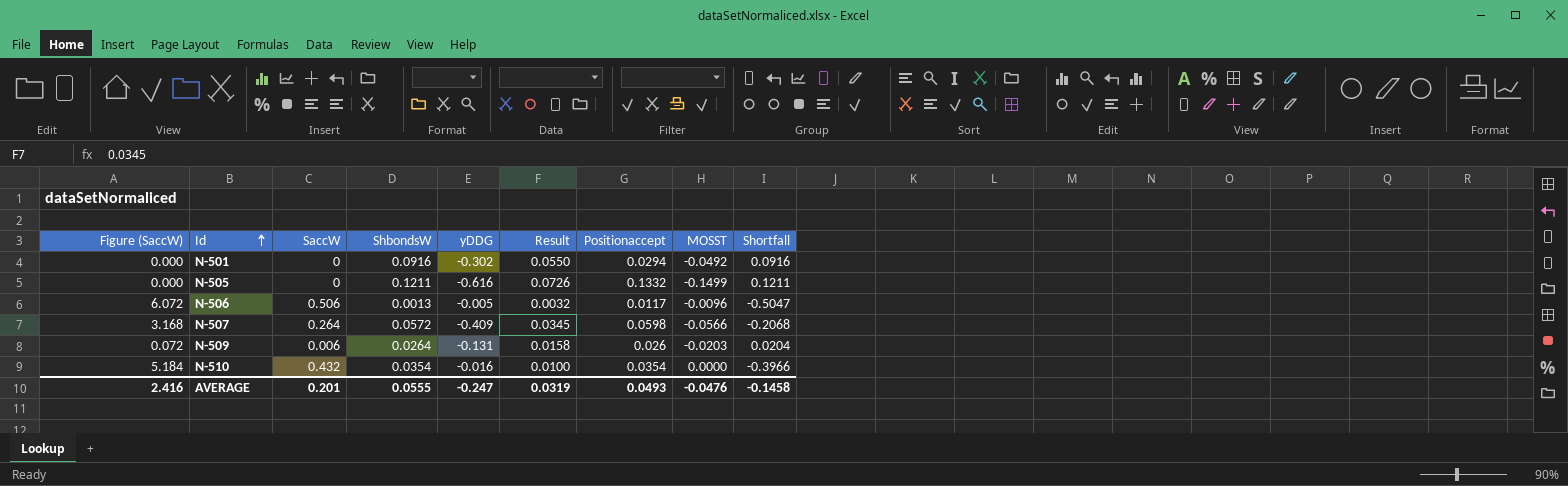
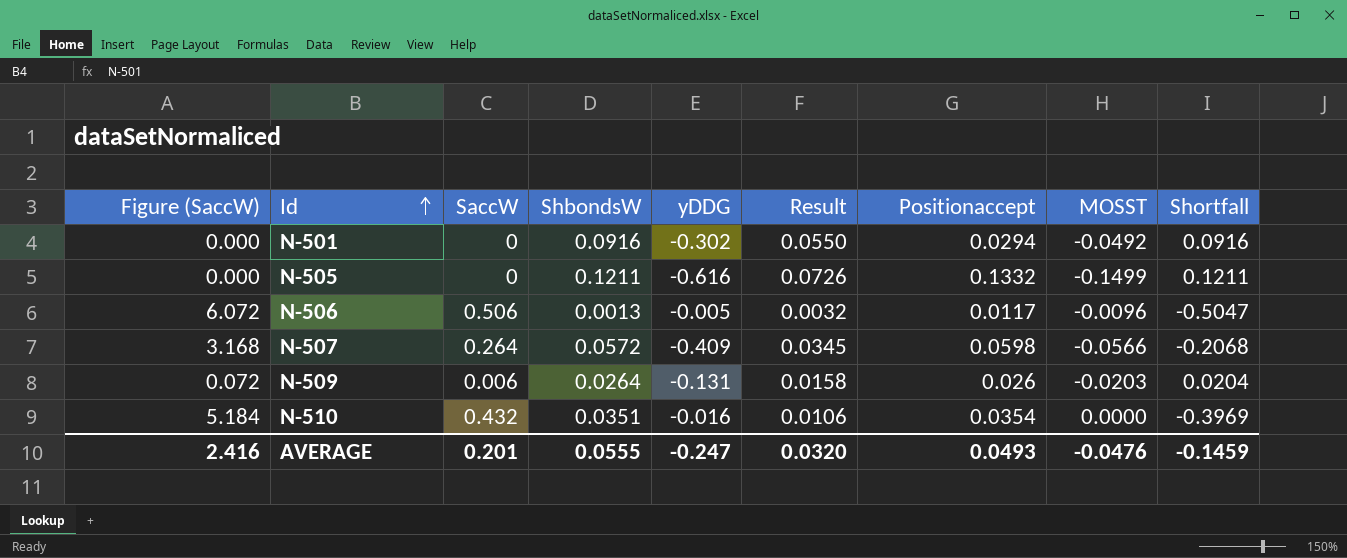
N-510 | ShbondsW: 0.0354 -> 0.0351
N-510 | Result: 0.0100 -> 0.0106
N-510 | Shortfall: -0.3966 -> -0.3969
AVERAGE | Result: 0.0319 -> 0.0320
AVERAGE | Shortfall: -0.1458 -> -0.1459

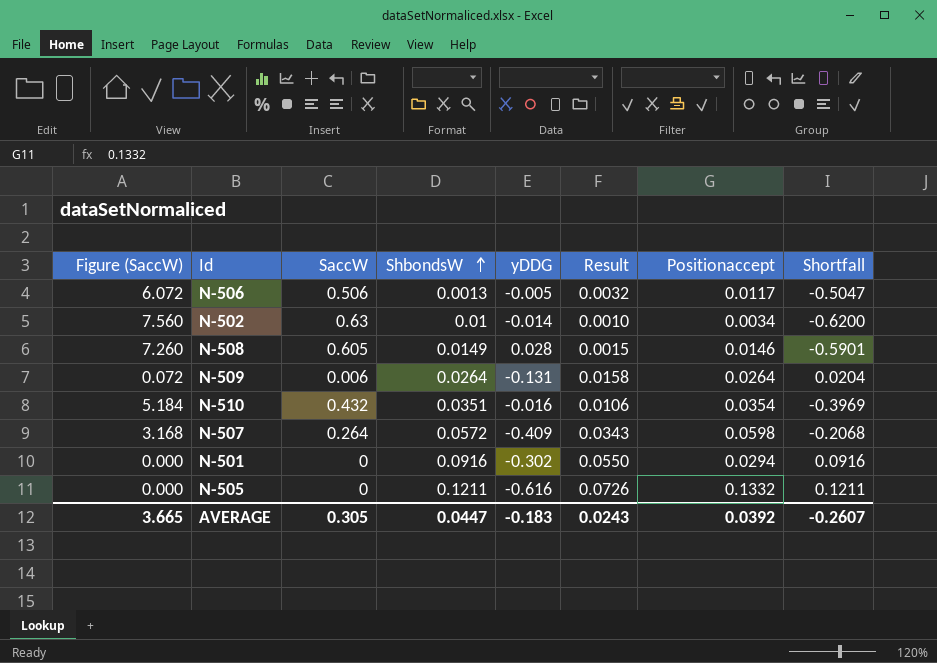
row order: Id ascending -> ShbondsW ascending
column MOSST | position: 8 -> none
row N-502: none -> 7.560 | 0.63 | 0.01 | -0.014 | 0.0010 | 0.0034 | -0.6200
row N-508: none -> 7.260 | 0.605 | 0.0149 | 0.028 | 0.0015 | 0.0146 | -0.5901
N-509 | Positionaccept: 0.026 -> 0.0264
N-507 | Result: 0.0345 -> 0.0343
AVERAGE | Figure (SaccW): 2.416 -> 3.665
AVERAGE | SaccW: 0.201 -> 0.305
AVERAGE | ShbondsW: 0.0555 -> 0.0447
AVERAGE | yDDG: -0.247 -> -0.183
AVERAGE | Result: 0.0320 -> 0.0243
AVERAGE | Positionaccept: 0.0493 -> 0.0392
AVERAGE | Shortfall: -0.1459 -> -0.2607

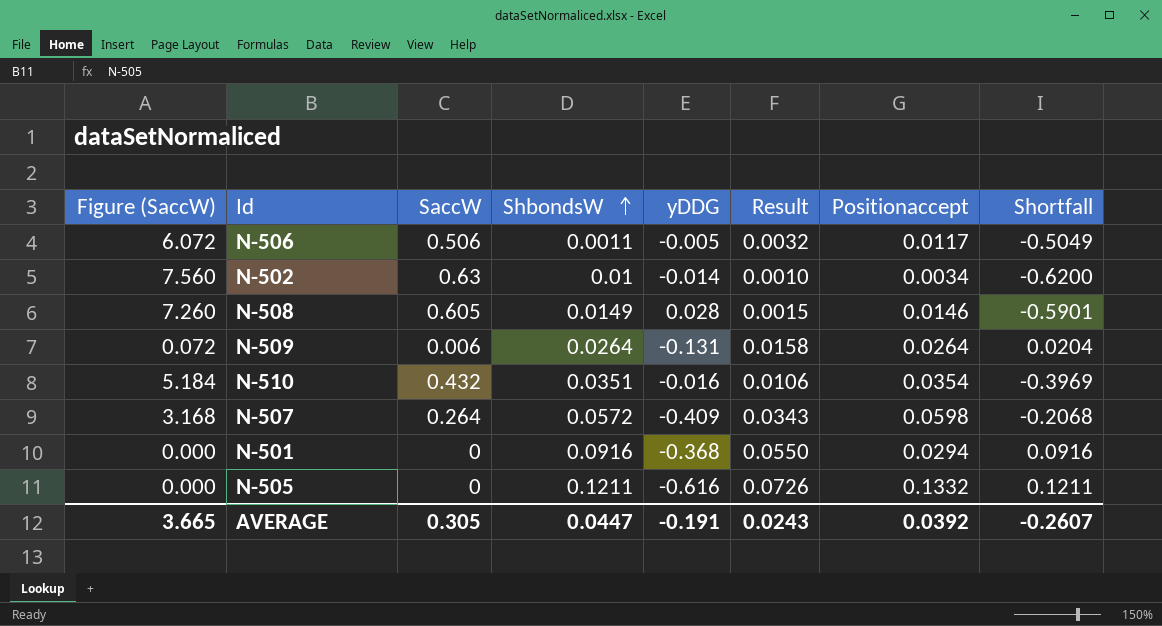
N-506 | ShbondsW: 0.0013 -> 0.0011
N-506 | Shortfall: -0.5047 -> -0.5049
N-501 | yDDG: -0.302 -> -0.368
AVERAGE | yDDG: -0.183 -> -0.191

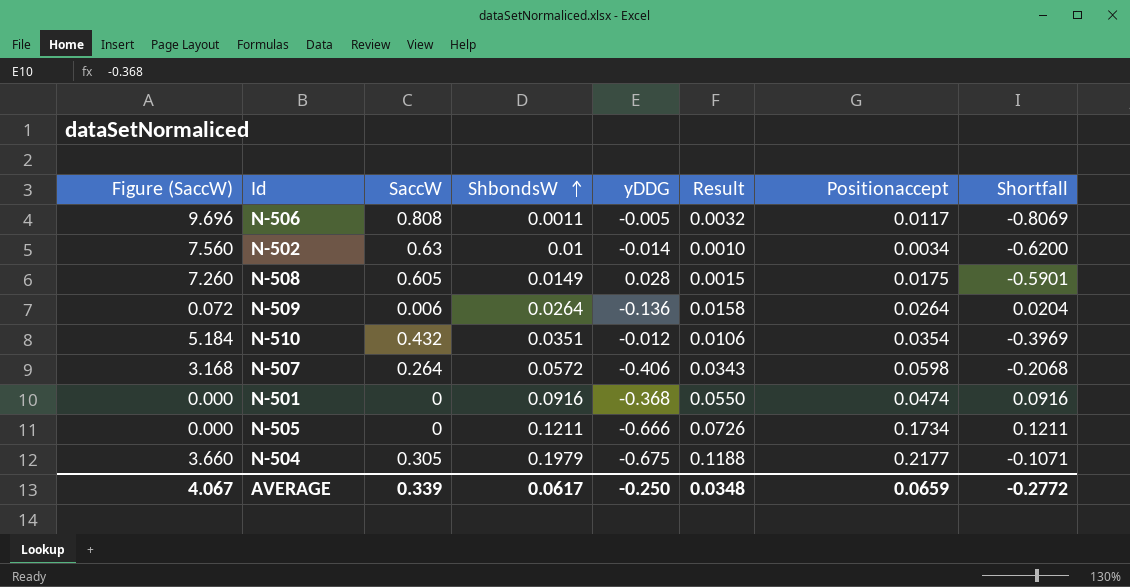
N-506 | Figure (SaccW): 6.072 -> 9.696
N-506 | SaccW: 0.506 -> 0.808
N-506 | Shortfall: -0.5049 -> -0.8069
N-508 | Positionaccept: 0.0146 -> 0.0175
N-509 | yDDG: -0.131 -> -0.136
N-510 | yDDG: -0.016 -> -0.012
N-507 | yDDG: -0.409 -> -0.406
N-501 | Positionaccept: 0.0294 -> 0.0474
N-505 | yDDG: -0.616 -> -0.666
N-505 | Positionaccept: 0.1332 -> 0.1734
row N-504: none -> 3.660 | 0.305 | 0.1979 | -0.675 | 0.1188 | 0.2177 | -0.1071
AVERAGE | Figure (SaccW): 3.665 -> 4.067
AVERAGE | SaccW: 0.305 -> 0.339
AVERAGE | ShbondsW: 0.0447 -> 0.0617
AVERAGE | yDDG: -0.191 -> -0.250
AVERAGE | Result: 0.0243 -> 0.0348
AVERAGE | Positionaccept: 0.0392 -> 0.0659
AVERAGE | Shortfall: -0.2607 -> -0.2772

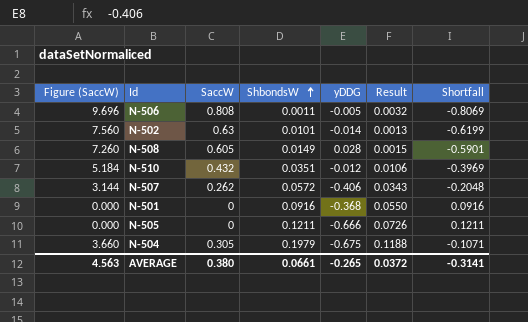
column Positionaccept | position: 7 -> none
row N-509: 0.072 | 0.006 | 0.0264 | -0.136 | 0.0158 | 0.0264 | 0.0204 -> none
N-502 | ShbondsW: 0.01 -> 0.0101
N-502 | Result: 0.0010 -> 0.0013
N-502 | Shortfall: -0.6200 -> -0.6199
N-507 | Figure (SaccW): 3.168 -> 3.144
N-507 | SaccW: 0.264 -> 0.262
N-507 | Shortfall: -0.2068 -> -0.2048
AVERAGE | Figure (SaccW): 4.067 -> 4.563
AVERAGE | SaccW: 0.339 -> 0.380
AVERAGE | ShbondsW: 0.0617 -> 0.0661
AVERAGE | yDDG: -0.250 -> -0.265
AVERAGE | Result: 0.0348 -> 0.0372
AVERAGE | Shortfall: -0.2772 -> -0.3141

